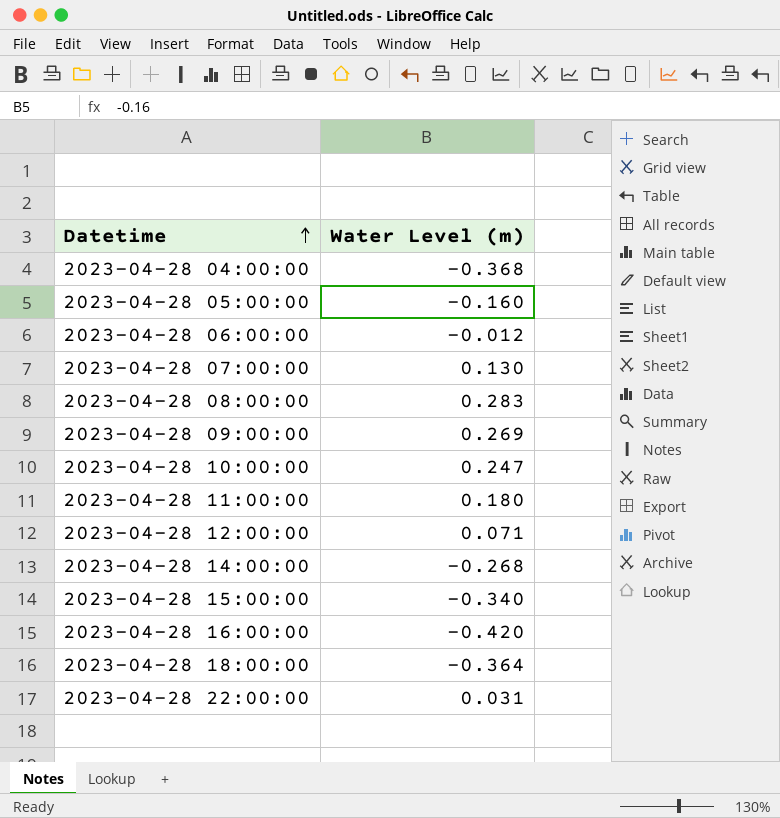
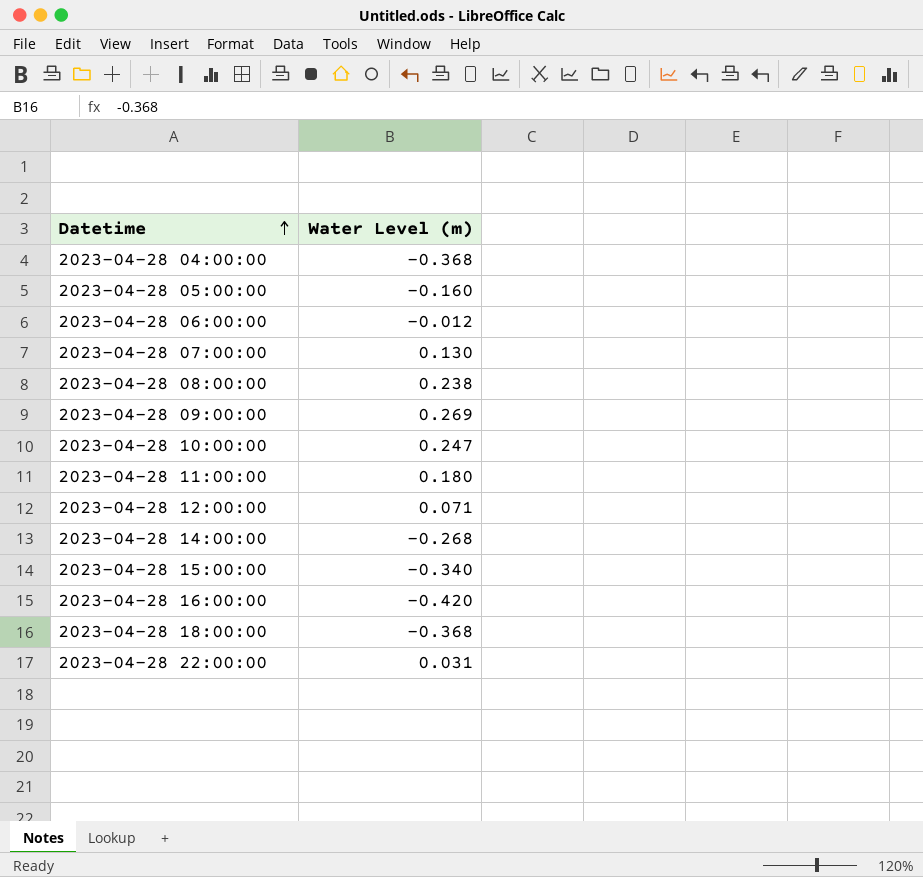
2023-04-28 08:00:00 | Water Level (m): 0.283 -> 0.238
2023-04-28 18:00:00 | Water Level (m): -0.364 -> -0.368

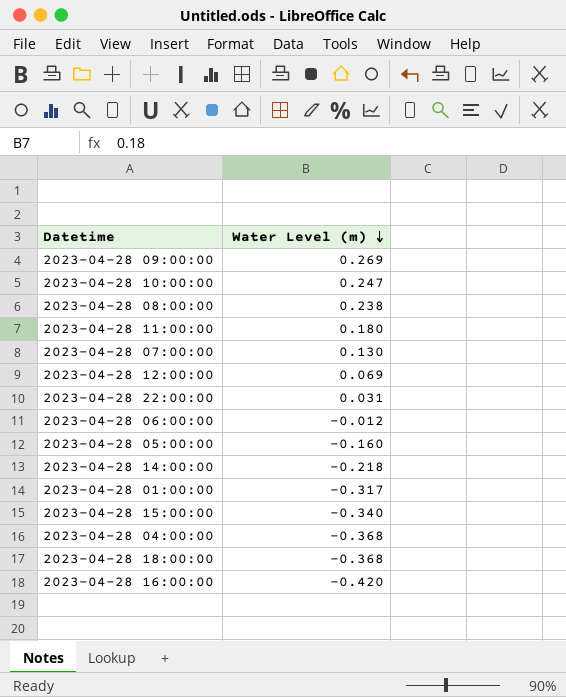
row order: Datetime ascending -> Water Level (m) descending
2023-04-28 12:00:00 | Water Level (m): 0.071 -> 0.069
2023-04-28 14:00:00 | Water Level (m): -0.268 -> -0.218
row 2023-04-28 01:00:00: none -> -0.317

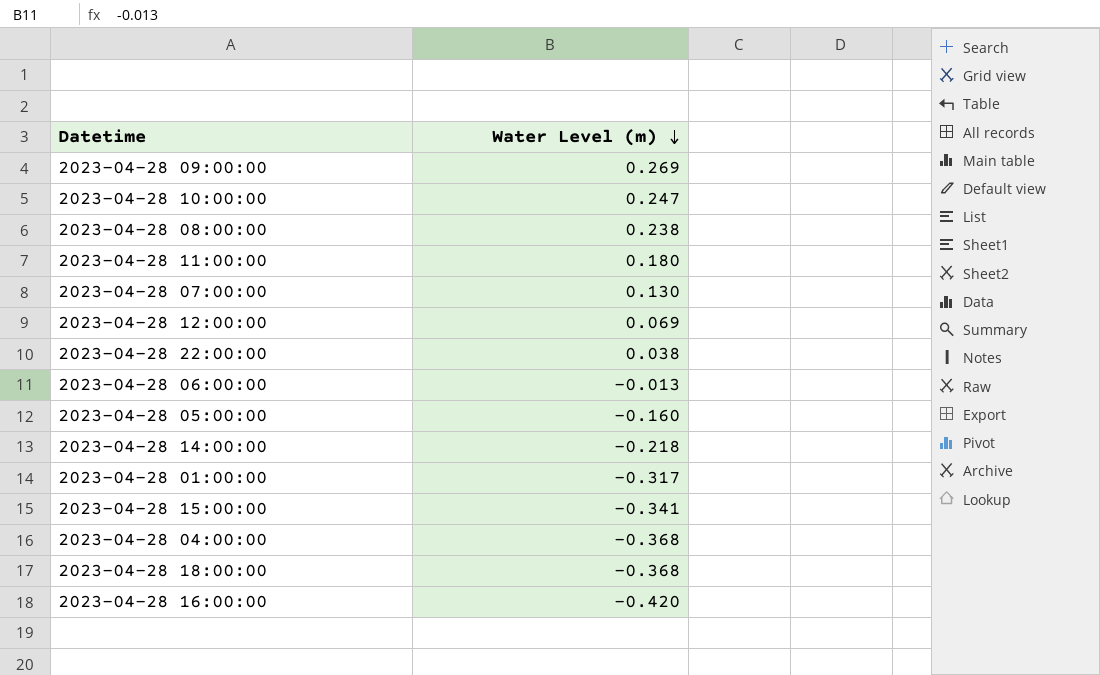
2023-04-28 22:00:00 | Water Level (m): 0.031 -> 0.038
2023-04-28 06:00:00 | Water Level (m): -0.012 -> -0.013
2023-04-28 15:00:00 | Water Level (m): -0.340 -> -0.341

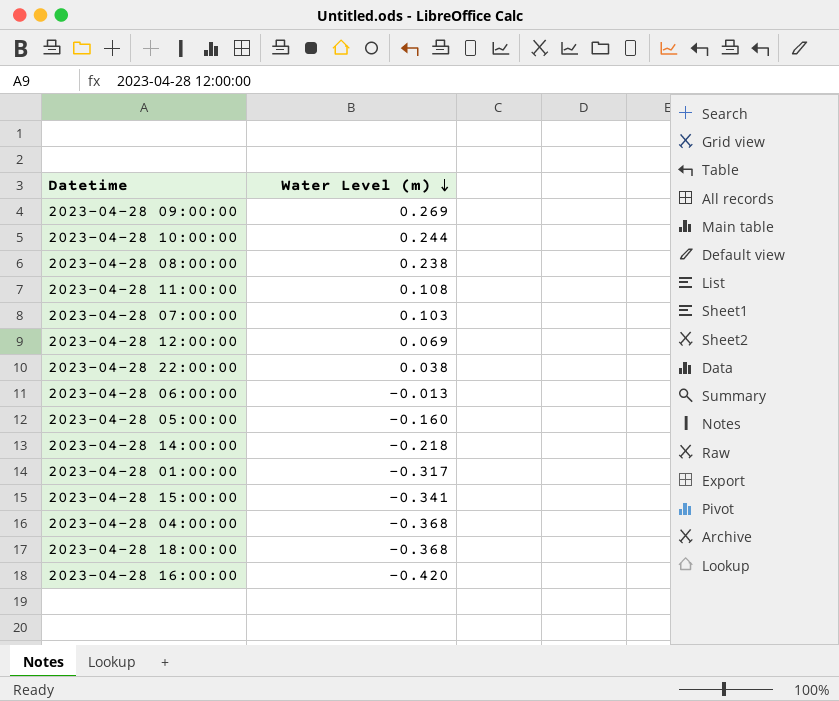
2023-04-28 10:00:00 | Water Level (m): 0.247 -> 0.244
2023-04-28 11:00:00 | Water Level (m): 0.180 -> 0.108
2023-04-28 07:00:00 | Water Level (m): 0.130 -> 0.103

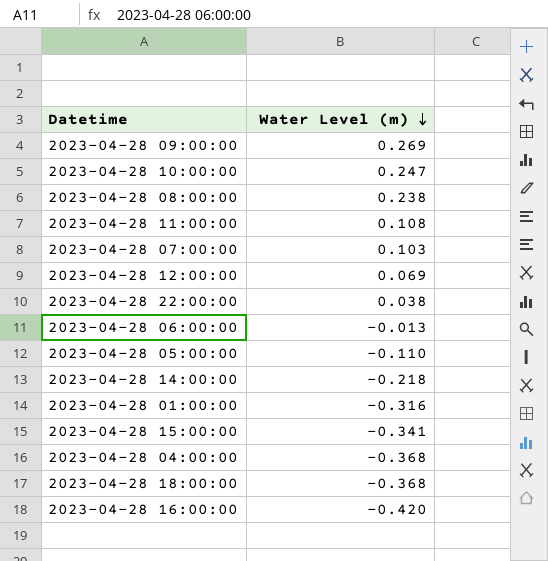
2023-04-28 10:00:00 | Water Level (m): 0.244 -> 0.247
2023-04-28 05:00:00 | Water Level (m): -0.160 -> -0.110
2023-04-28 01:00:00 | Water Level (m): -0.317 -> -0.316

